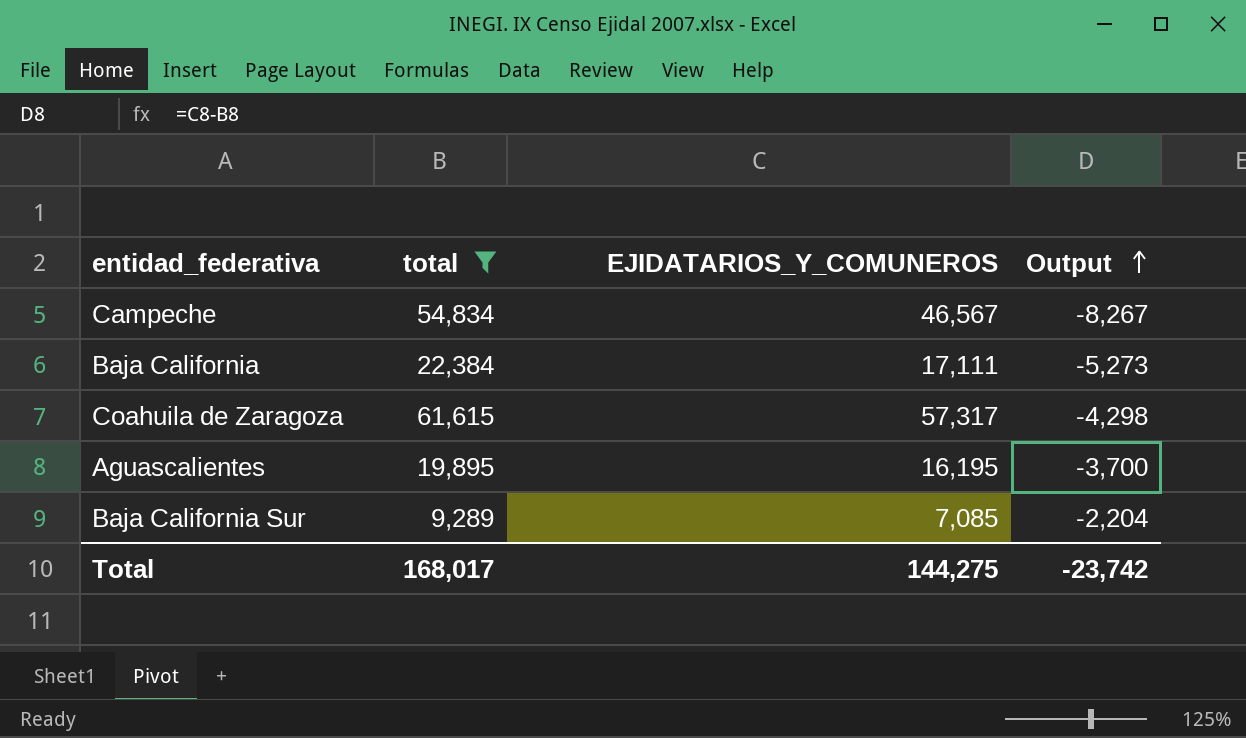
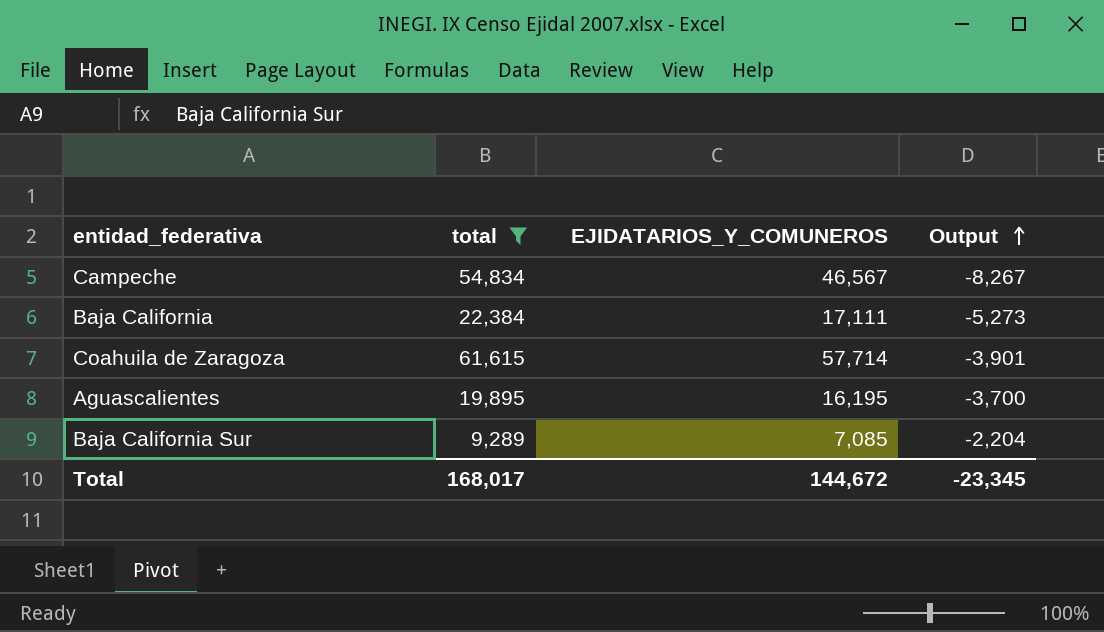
Coahuila de Zaragoza | EJIDATARIOS_Y_COMUNEROS: 57,317 -> 57,714
Coahuila de Zaragoza | Output: -4,298 -> -3,901
Total | EJIDATARIOS_Y_COMUNEROS: 144,275 -> 144,672
Total | Output: -23,742 -> -23,345

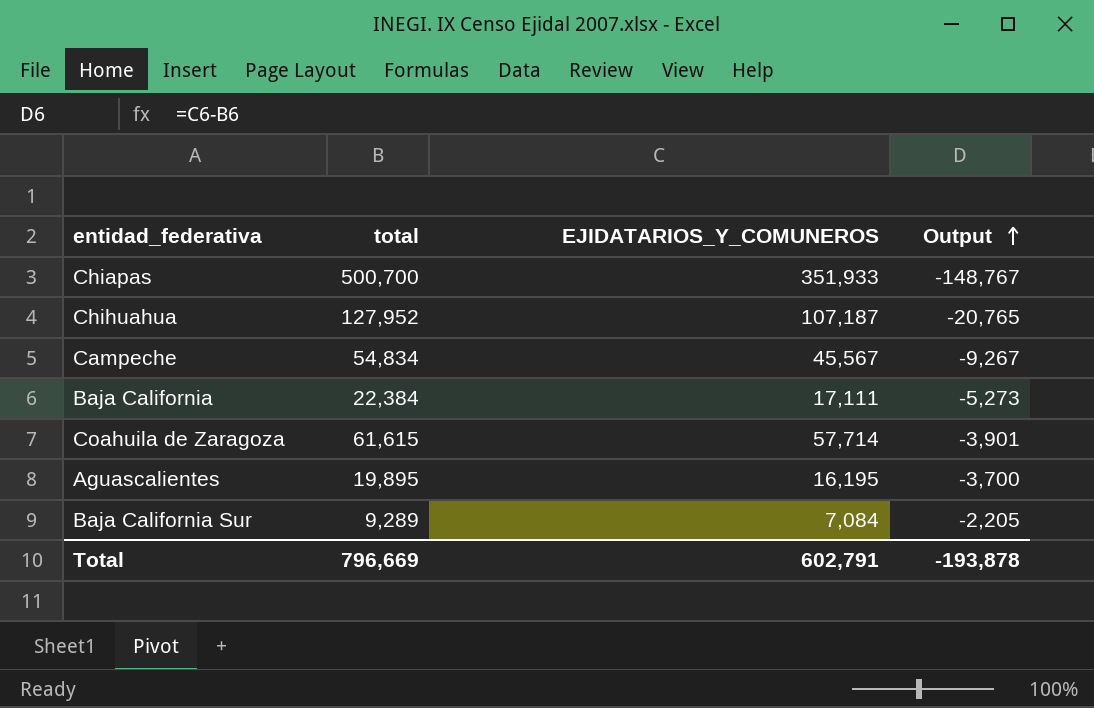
filter: total <= 61,615 -> none
Campeche | EJIDATARIOS_Y_COMUNEROS: 46,567 -> 45,567
Campeche | Output: -8,267 -> -9,267
Baja California Sur | EJIDATARIOS_Y_COMUNEROS: 7,085 -> 7,084
Baja California Sur | Output: -2,204 -> -2,205
Total | total: 168,017 -> 796,669
Total | EJIDATARIOS_Y_COMUNEROS: 144,672 -> 602,791
Total | Output: -23,345 -> -193,878

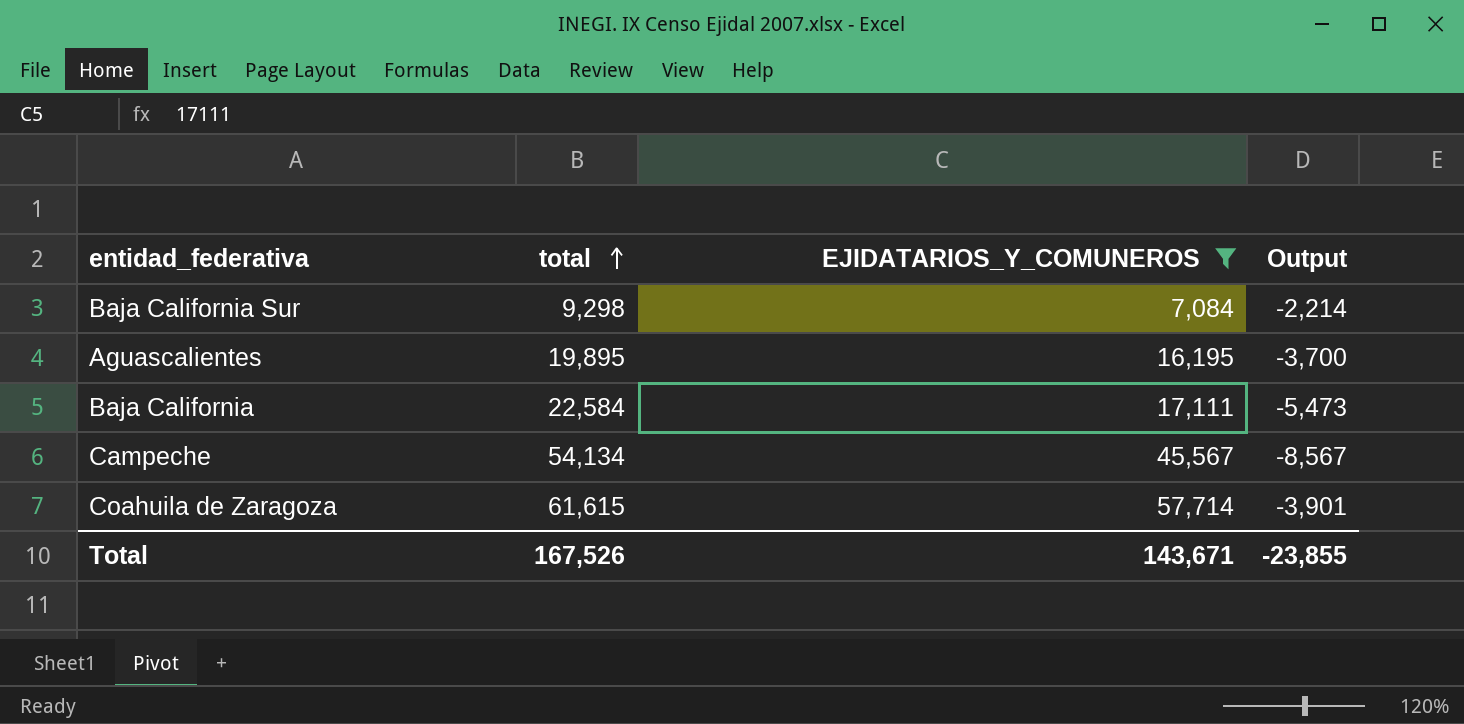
filter: none -> EJIDATARIOS_Y_COMUNEROS <= 57,714
row order: Output ascending -> total ascending
Baja California Sur | total: 9,289 -> 9,298
Baja California Sur | Output: -2,205 -> -2,214
Baja California | total: 22,384 -> 22,584
Baja California | Output: -5,273 -> -5,473
Campeche | total: 54,834 -> 54,134
Campeche | Output: -9,267 -> -8,567
Total | total: 796,669 -> 167,526
Total | EJIDATARIOS_Y_COMUNEROS: 602,791 -> 143,671
Total | Output: -193,878 -> -23,855

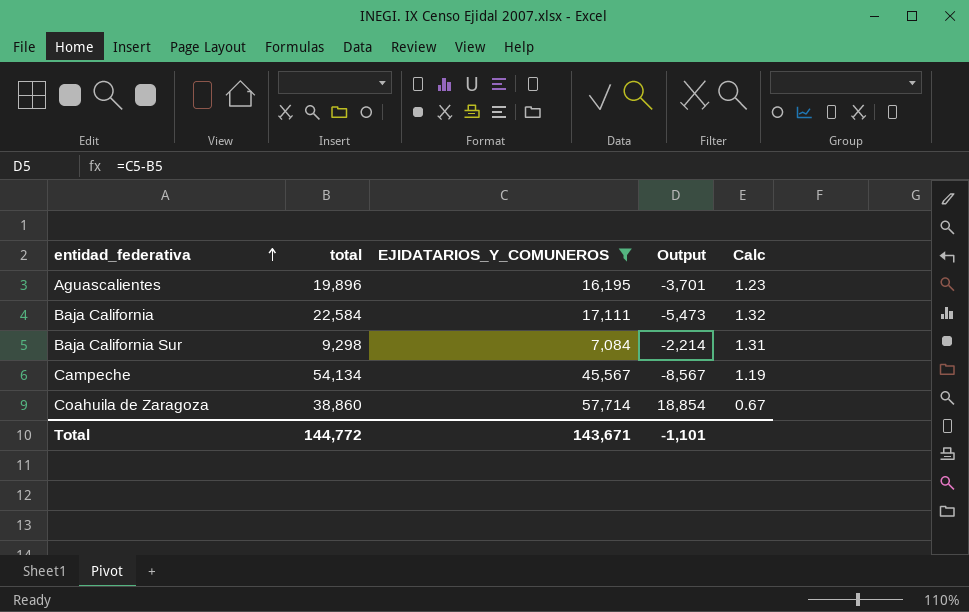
row order: total ascending -> entidad_federativa ascending
column Calc | formula: none -> [total] / [EJIDATARIOS_Y_COMUNEROS]
Aguascalientes | total: 19,895 -> 19,896
Aguascalientes | Output: -3,700 -> -3,701
Coahuila de Zaragoza | total: 61,615 -> 38,860
Coahuila de Zaragoza | Output: -3,901 -> 18,854
Total | total: 167,526 -> 144,772
Total | Output: -23,855 -> -1,101

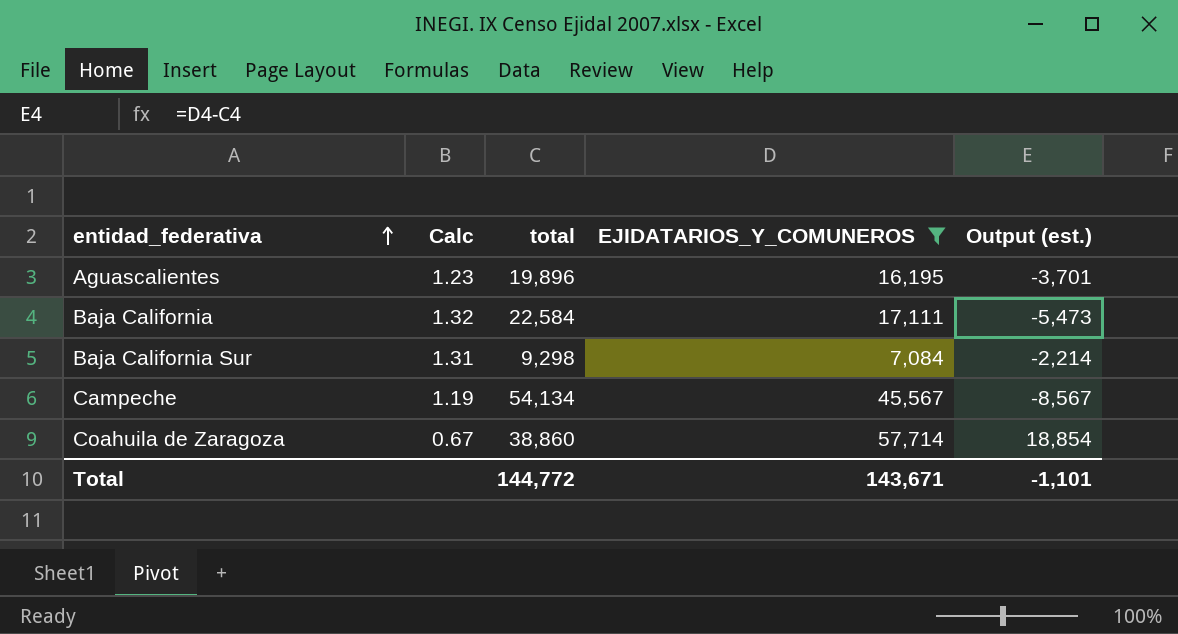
column Calc | position: 5 -> 2
column name: Output -> Output (est.)

